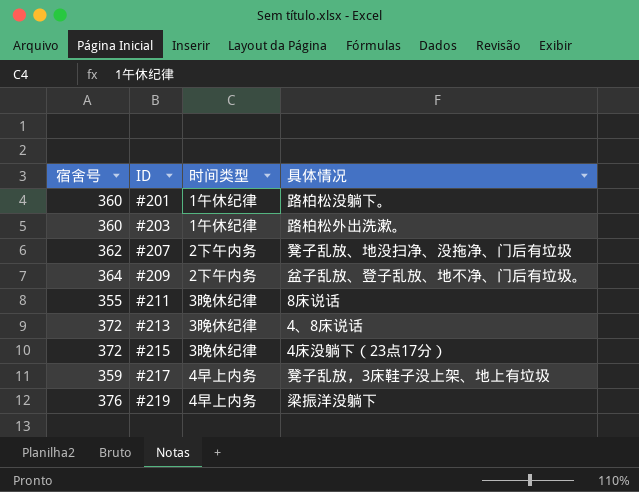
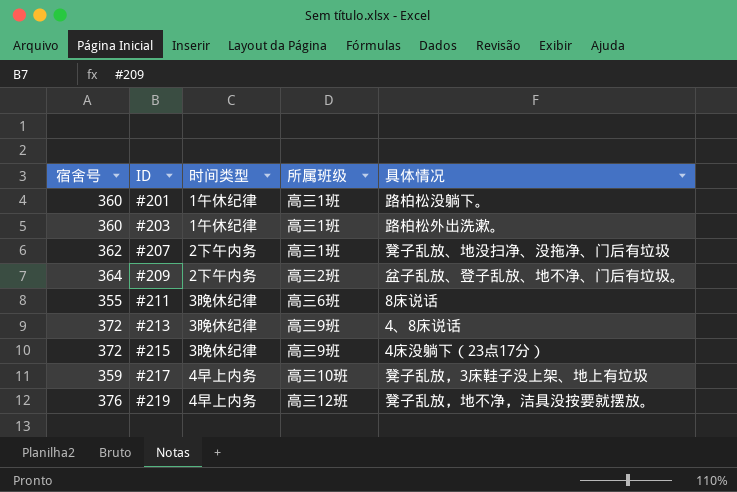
column 所属班级 | position: none -> 4
#219 | 具体情况: 梁振洋没躺下 -> 凳子乱放，地不净，洁具没按要就摆放。

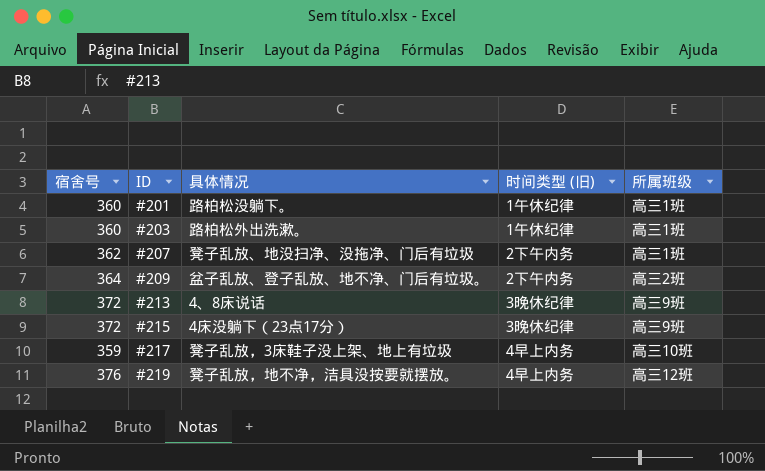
column 具体情况 | position: 5 -> 3
column name: 时间类型 -> 时间类型 (旧)
row #211: 355 | 3晚休纪律 | 高三6班 | 8床说话 -> none

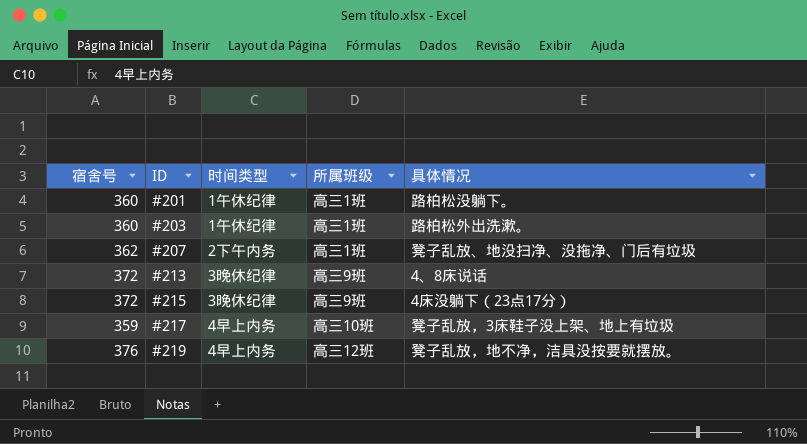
column name: 时间类型 (旧) -> 时间类型
column 具体情况 | position: 3 -> 5
row #209: 364 | 盆子乱放、登子乱放、地不净、门后有垃圾。 | 2下午内务 | 高三2班 -> none

